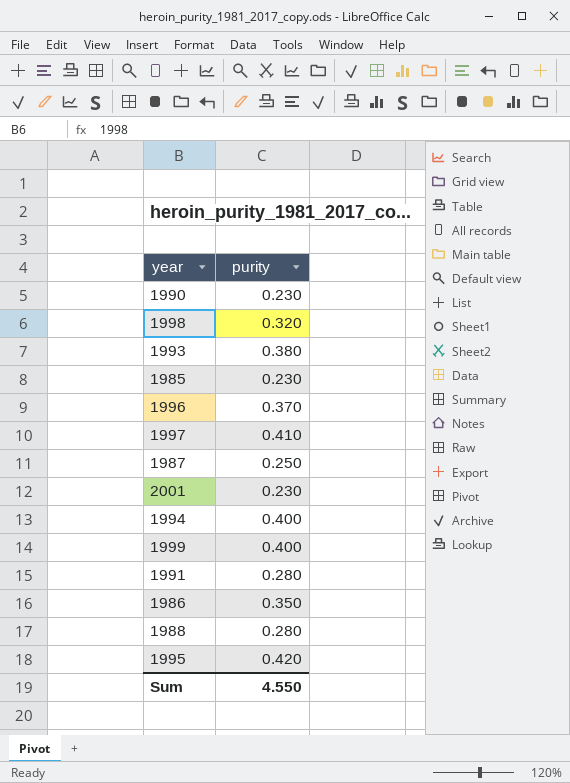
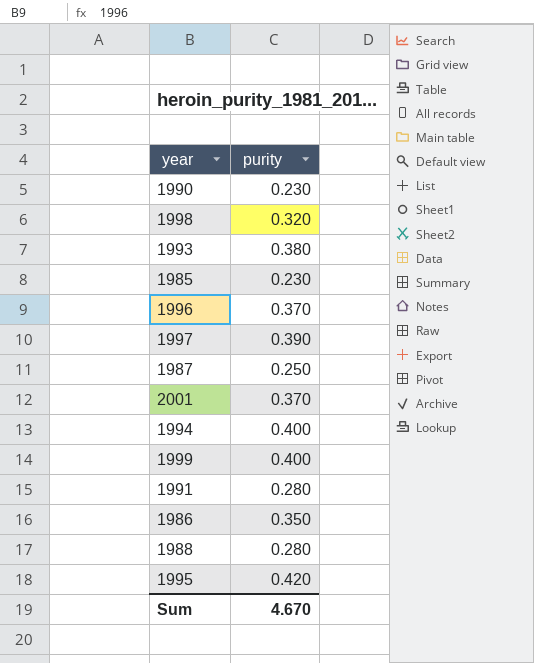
1997 | purity: 0.410 -> 0.390
2001 | purity: 0.230 -> 0.370
Sum | purity: 4.550 -> 4.670

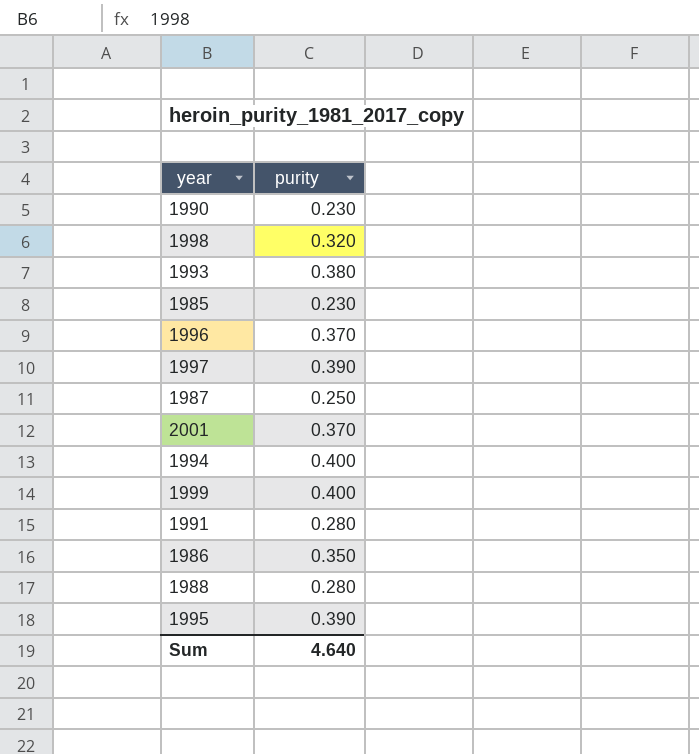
1995 | purity: 0.420 -> 0.390
Sum | purity: 4.670 -> 4.640

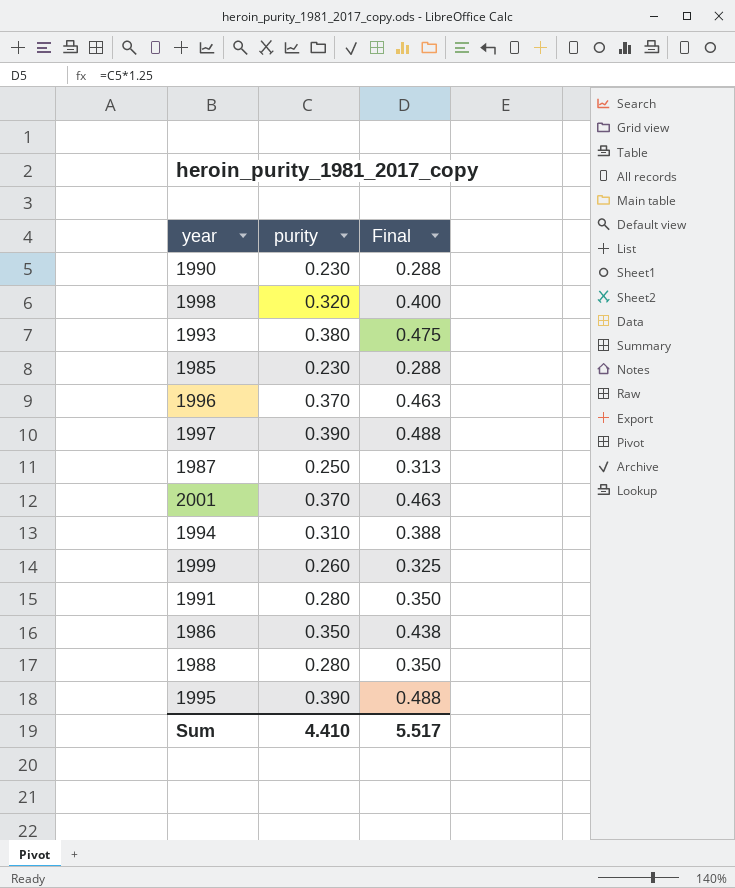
column Final | formula: none -> [purity] * 1.25
1994 | purity: 0.400 -> 0.310
1999 | purity: 0.400 -> 0.260
Sum | purity: 4.640 -> 4.410

